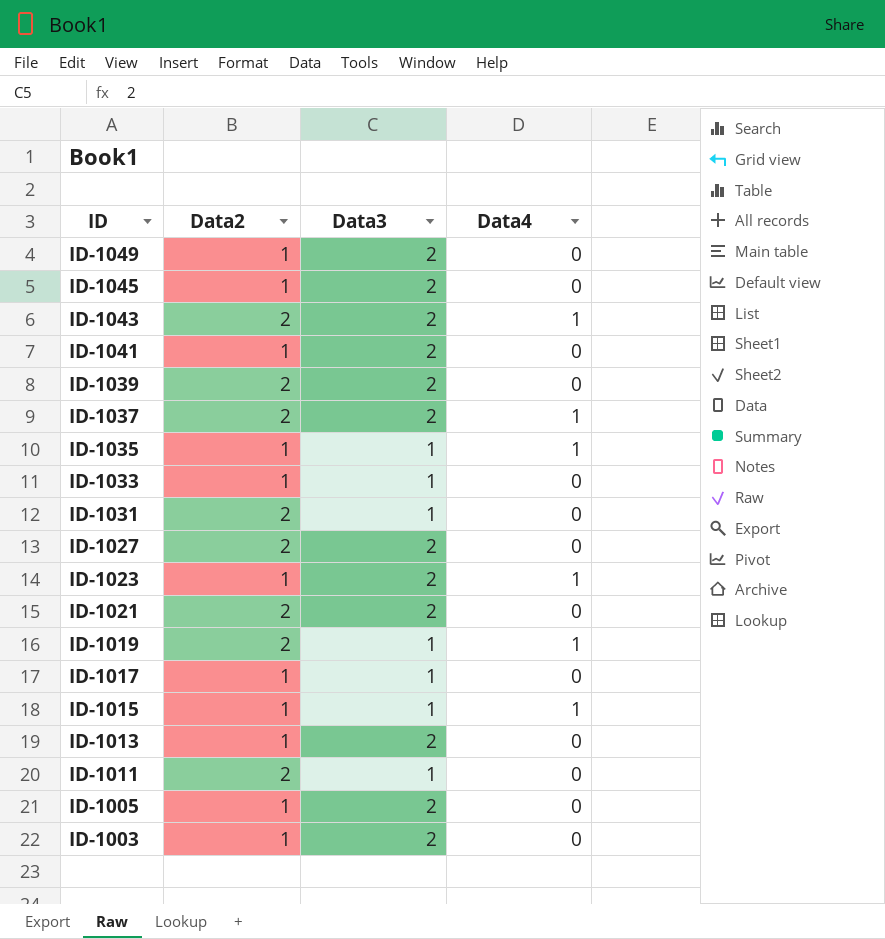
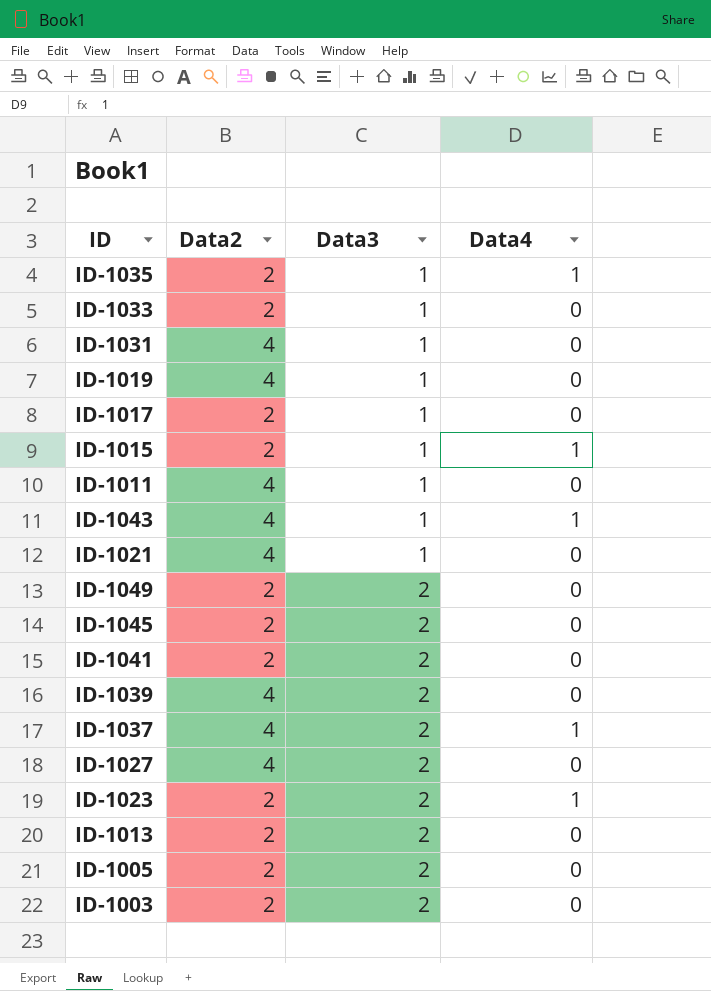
row order: ID descending -> Data3 ascending
ID-1035 | Data2: 1 -> 2
ID-1033 | Data2: 1 -> 2
ID-1031 | Data2: 2 -> 4
ID-1019 | Data2: 2 -> 4
ID-1019 | Data4: 1 -> 0
ID-1017 | Data2: 1 -> 2
ID-1015 | Data2: 1 -> 2
ID-1011 | Data2: 2 -> 4
ID-1043 | Data2: 2 -> 4
ID-1043 | Data3: 2 -> 1
ID-1021 | Data2: 2 -> 4
ID-1021 | Data3: 2 -> 1
ID-1049 | Data2: 1 -> 2
ID-1045 | Data2: 1 -> 2
ID-1041 | Data2: 1 -> 2
ID-1039 | Data2: 2 -> 4
ID-1037 | Data2: 2 -> 4
ID-1027 | Data2: 2 -> 4
ID-1023 | Data2: 1 -> 2
ID-1013 | Data2: 1 -> 2
ID-1005 | Data2: 1 -> 2
ID-1003 | Data2: 1 -> 2

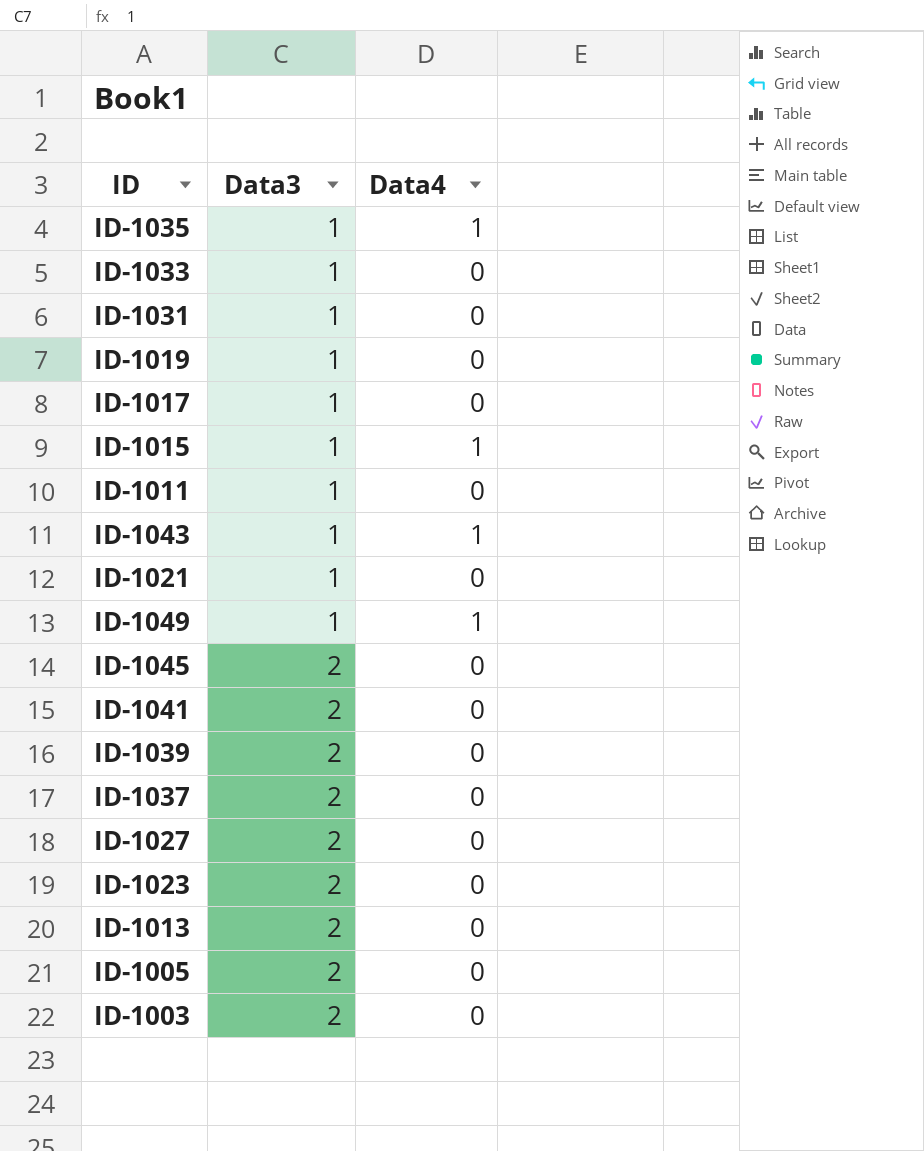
column Data2 | position: 2 -> none
ID-1049 | Data3: 2 -> 1
ID-1049 | Data4: 0 -> 1
ID-1037 | Data4: 1 -> 0
ID-1023 | Data4: 1 -> 0

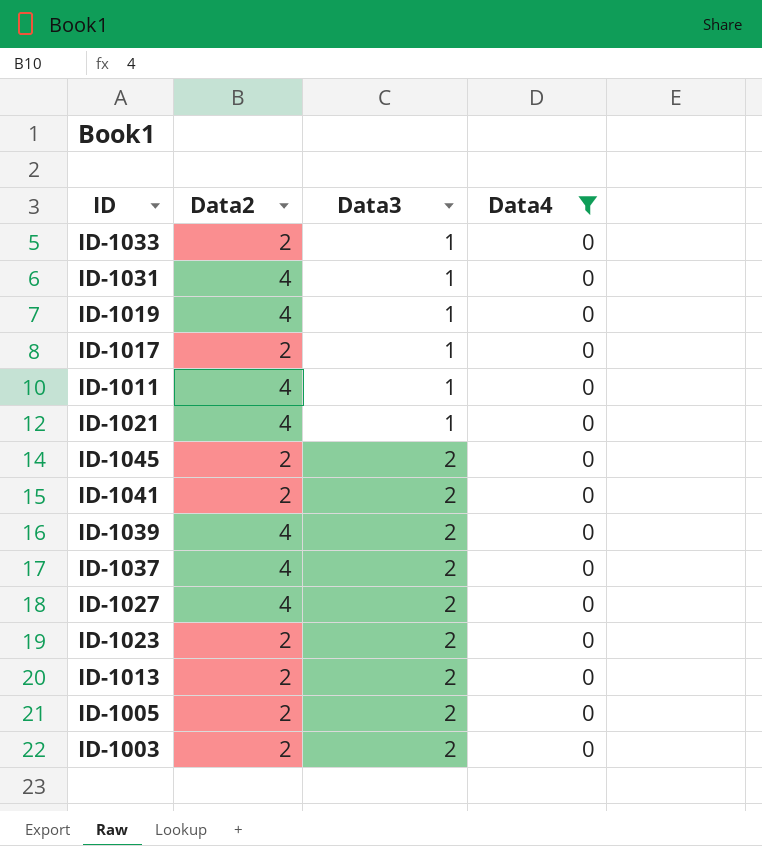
filter: none -> Data4 = 0
column Data2 | position: none -> 2

